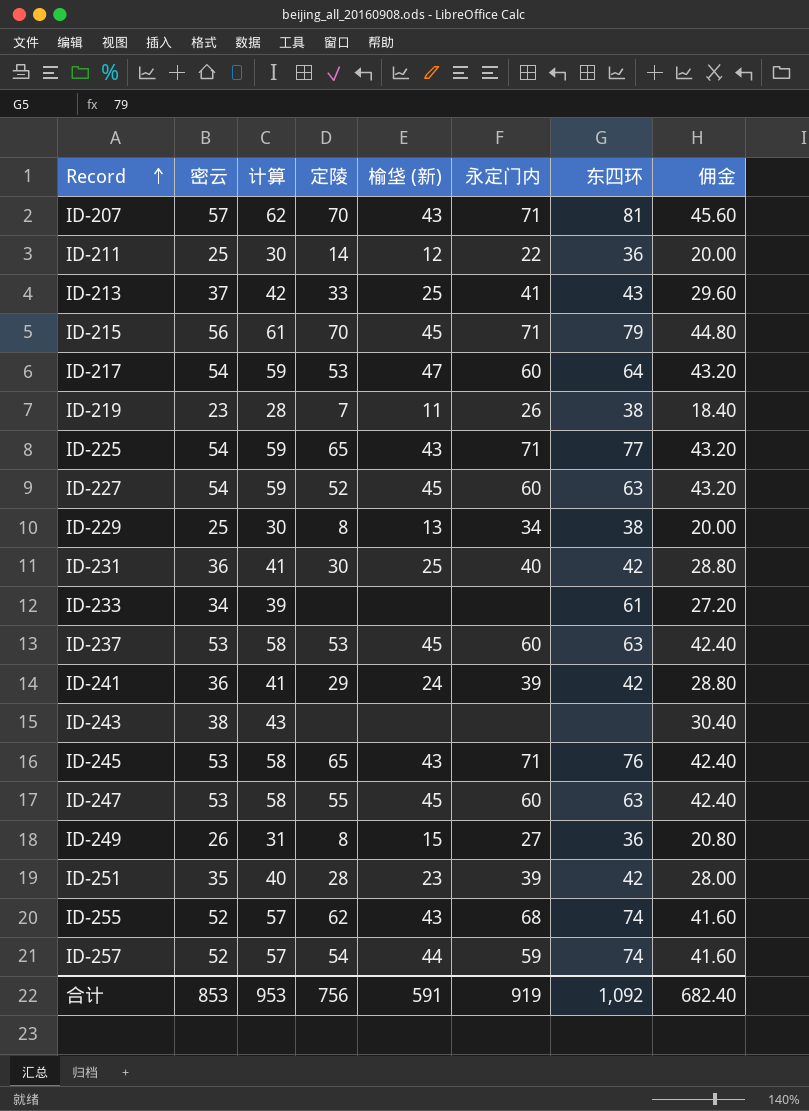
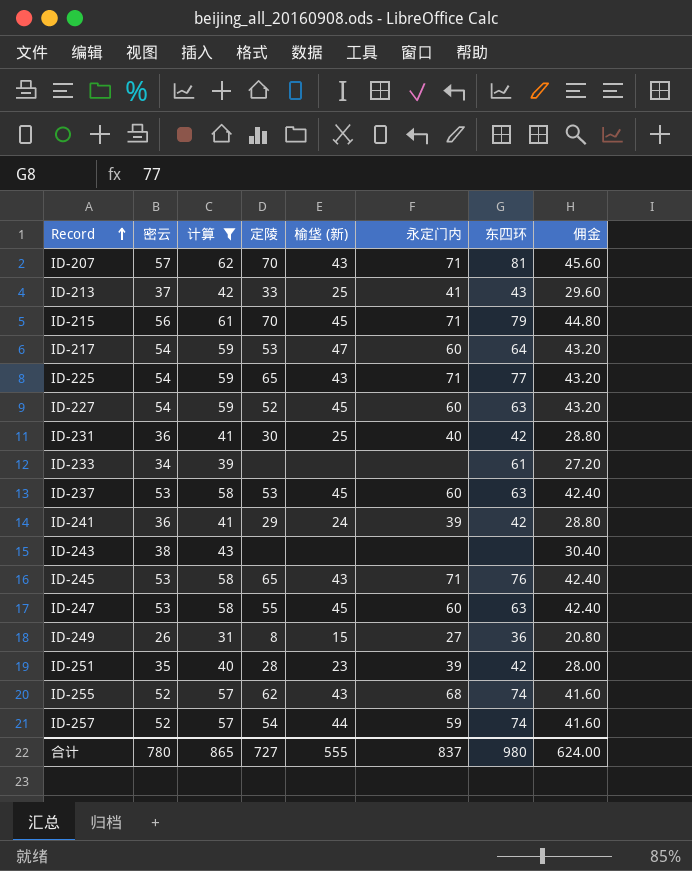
filter: none -> 计算 >= 31
合计 | 密云: 853 -> 780
合计 | 计算: 953 -> 865
合计 | 定陵: 756 -> 727
合计 | 榆垡 (新): 591 -> 555
合计 | 永定门内: 919 -> 837
合计 | 东四环: 1,092 -> 980
合计 | 佣金: 682.40 -> 624.00

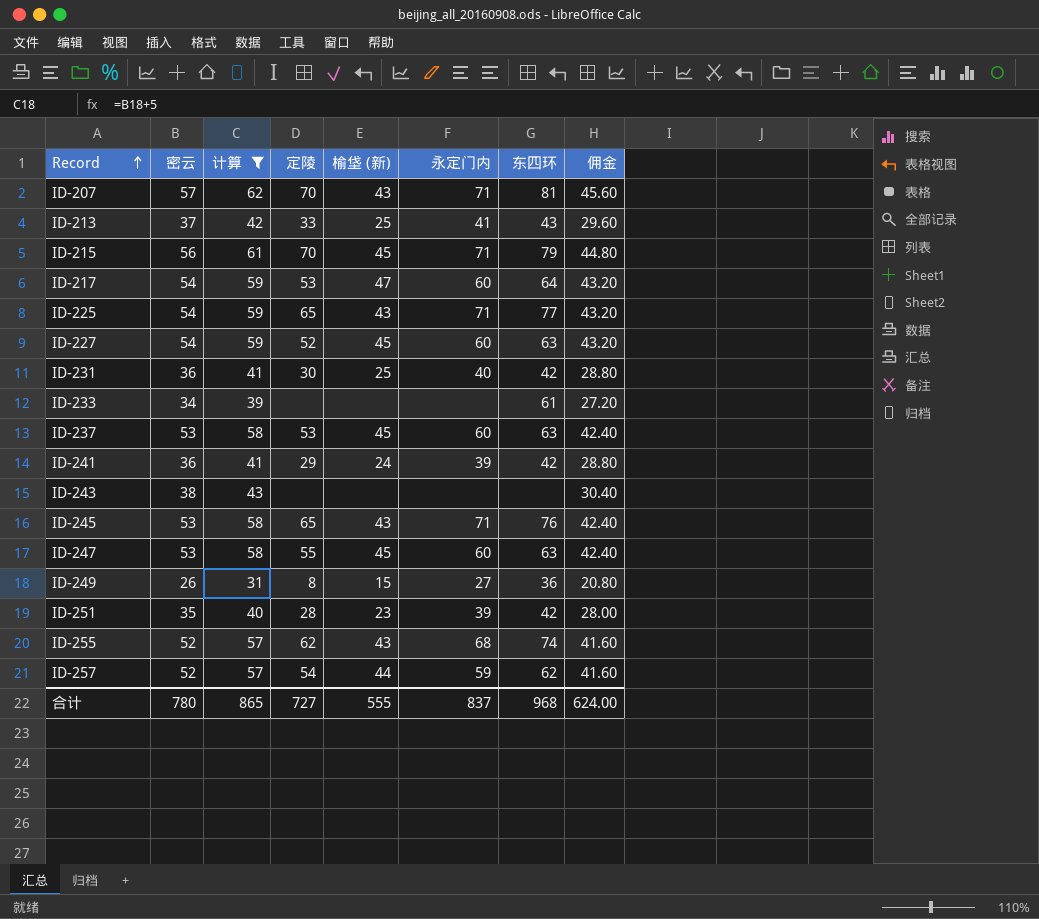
ID-257 | 东四环: 74 -> 62
合计 | 东四环: 980 -> 968

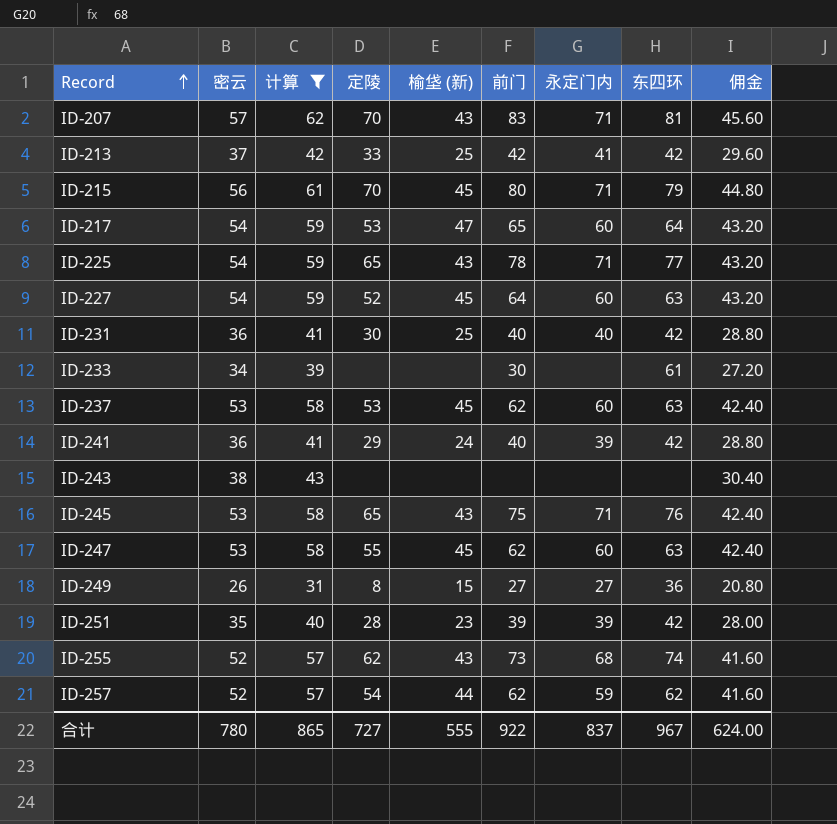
column 前门 | position: none -> 6
ID-213 | 东四环: 43 -> 42
合计 | 东四环: 968 -> 967

